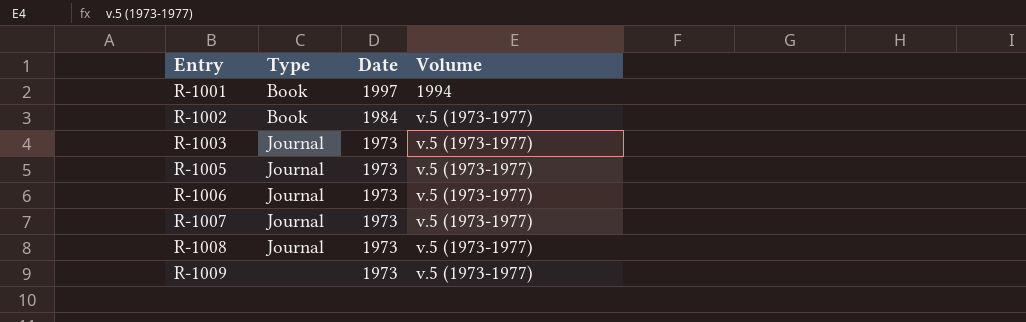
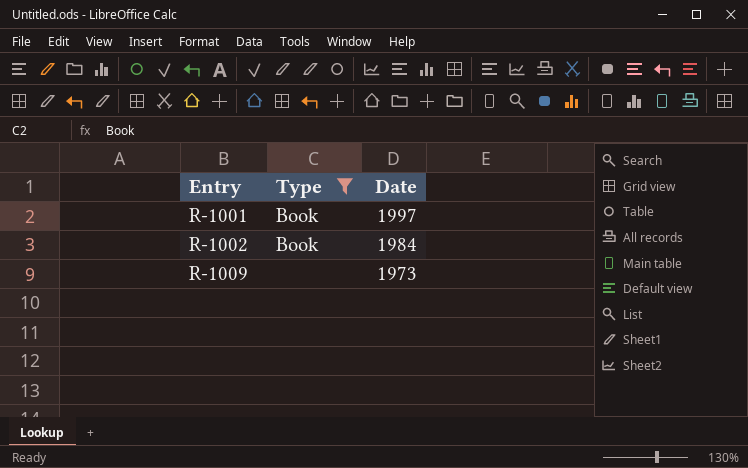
filter: none -> Type != Journal
column Volume | position: 4 -> none

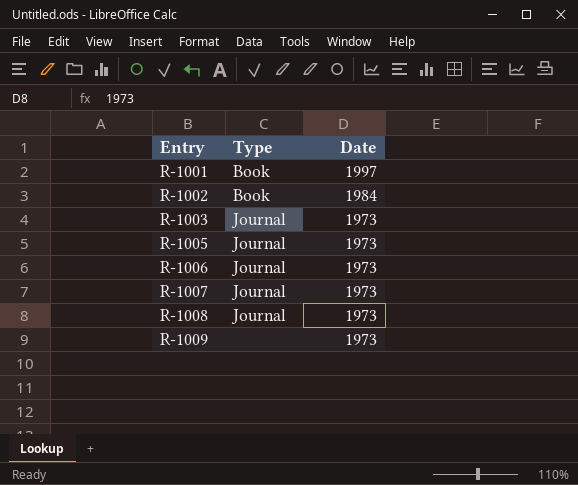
filter: Type != Journal -> none

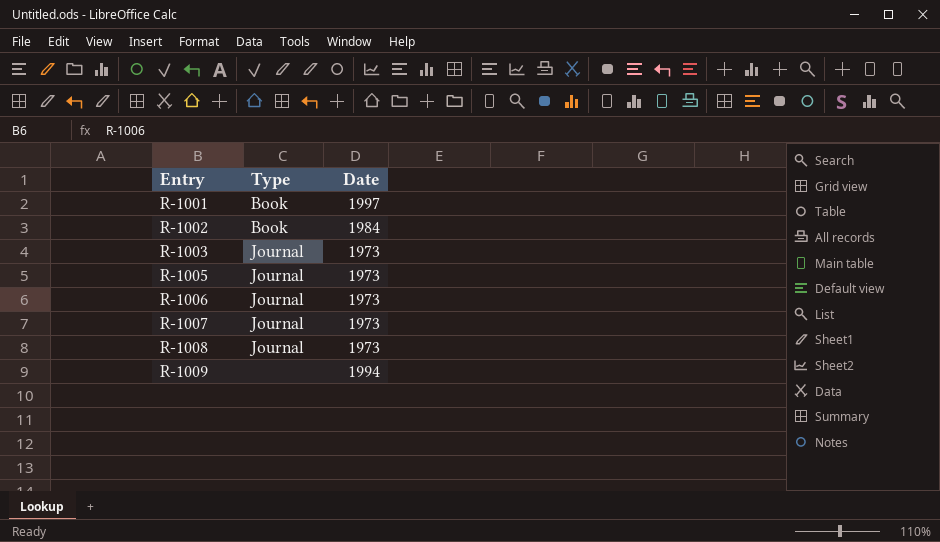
R-1009 | Date: 1973 -> 1994

